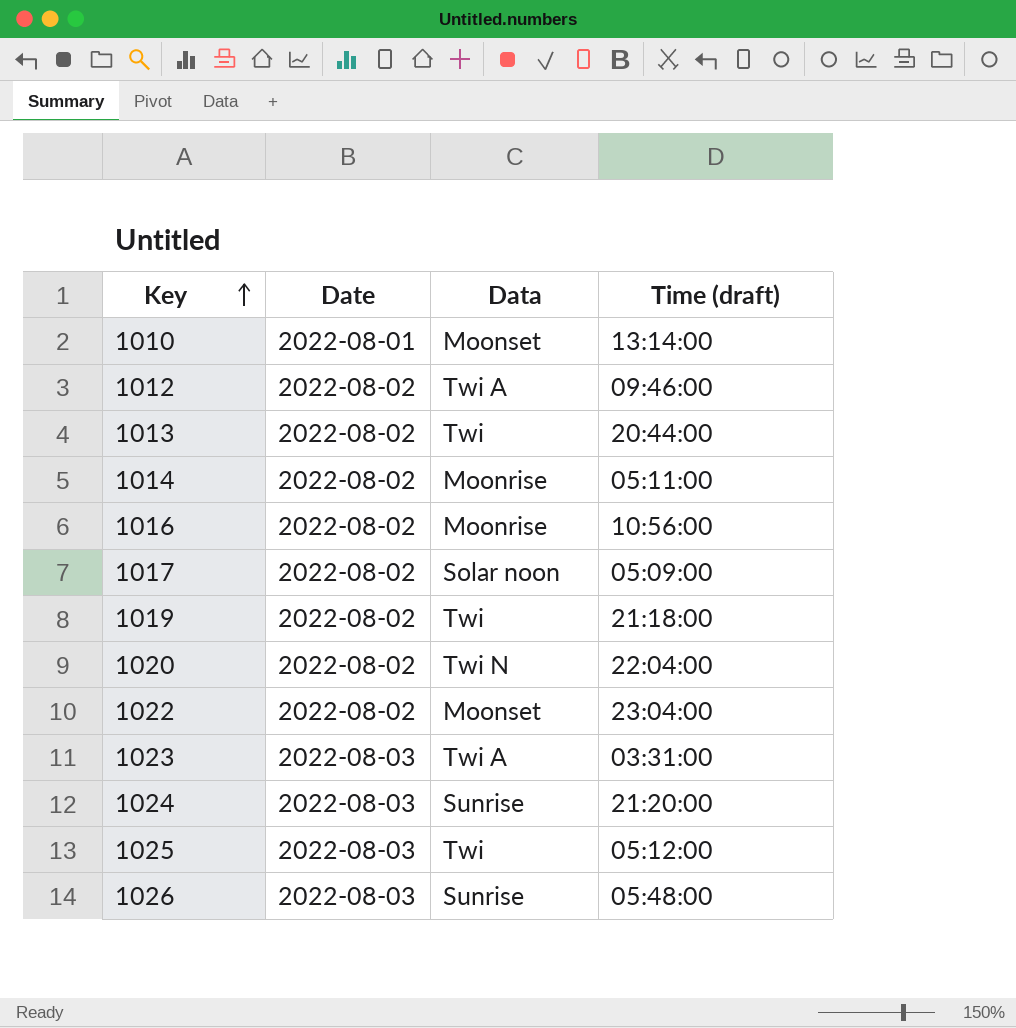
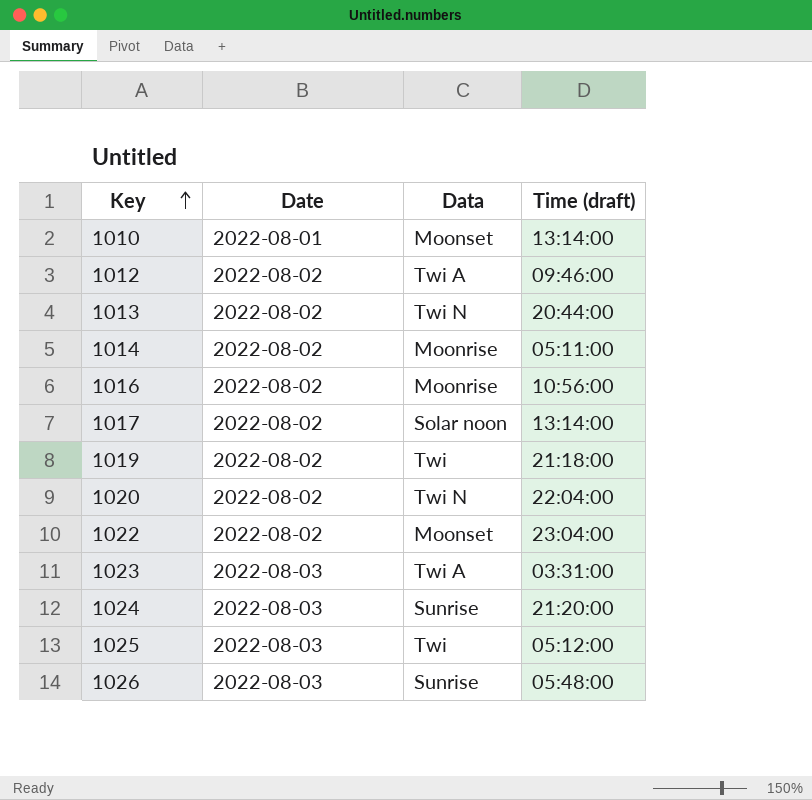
1013 | Data: Twi -> Twi N
1017 | Time (draft): 05:09:00 -> 13:14:00

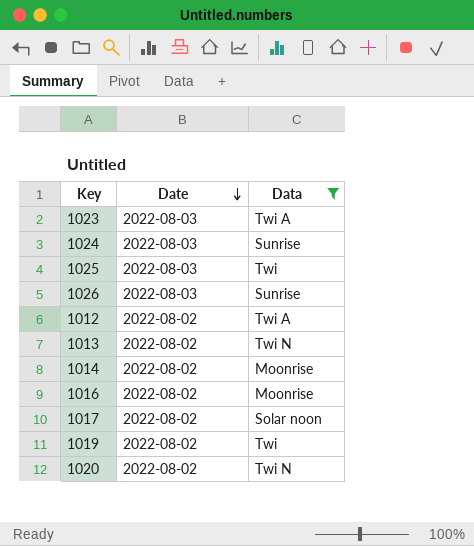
filter: none -> Data != Moonset
row order: Key ascending -> Date descending
column Time (draft) | position: 4 -> none

